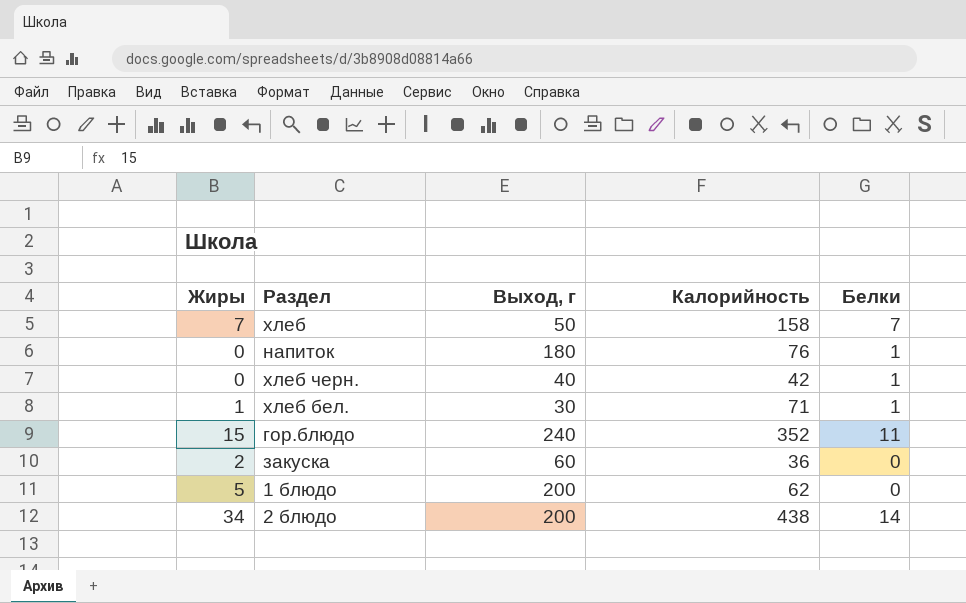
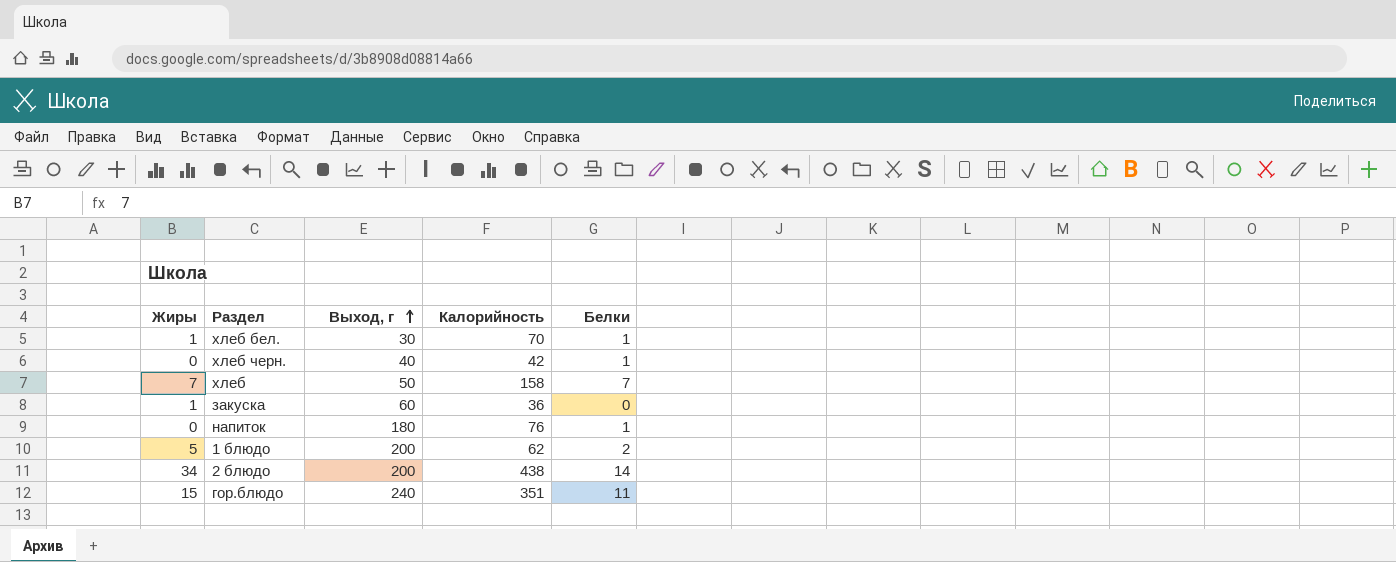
row order: none -> Выход, г ascending
хлеб бел. | Калорийность: 71 -> 70
закуска | Жиры: 2 -> 1
1 блюдо | Белки: 0 -> 2
гор.блюдо | Калорийность: 352 -> 351

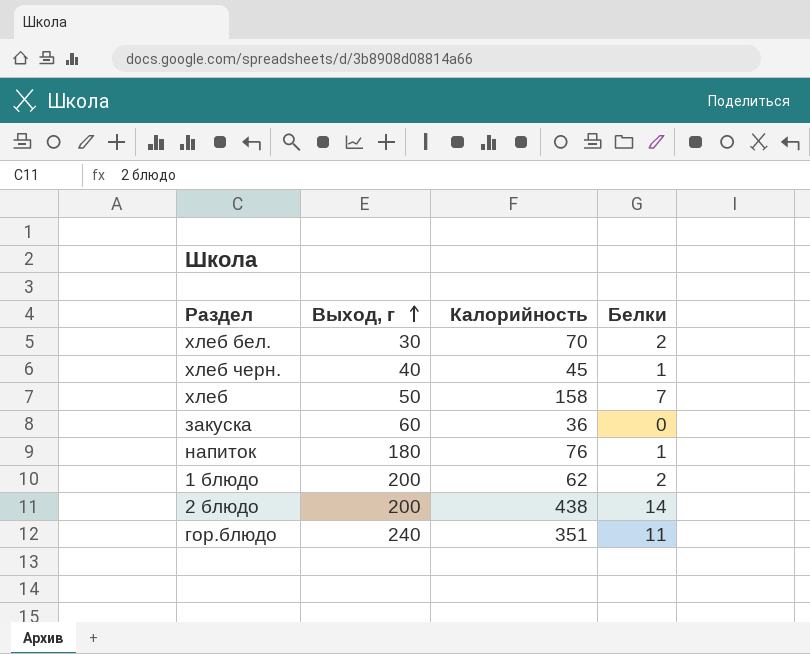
column Жиры | position: 1 -> none
хлеб бел. | Белки: 1 -> 2
хлеб черн. | Калорийность: 42 -> 45

